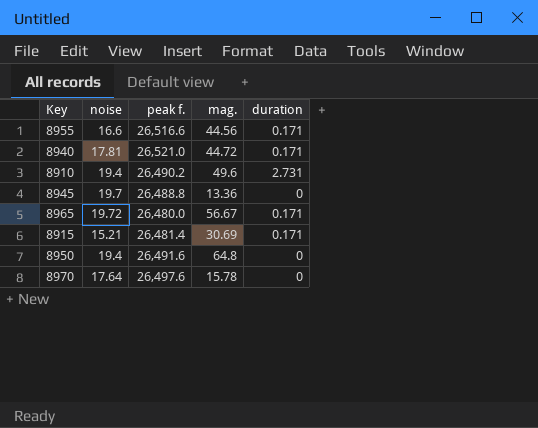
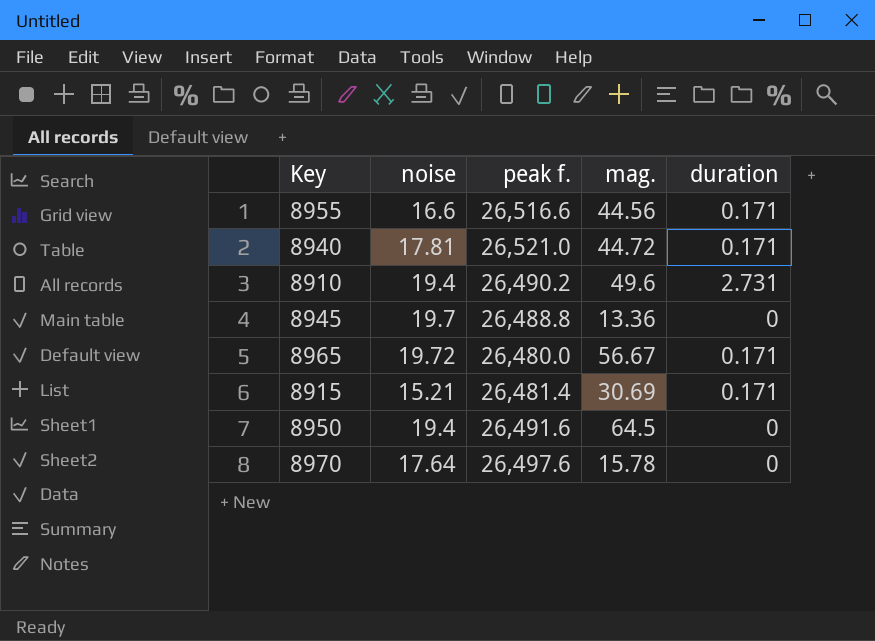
8950 | mag.: 64.8 -> 64.5

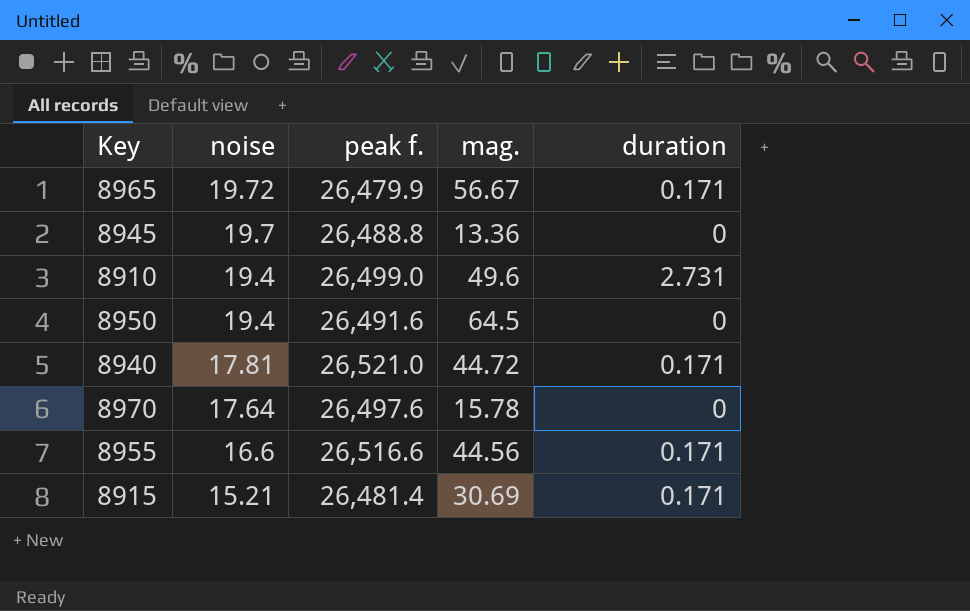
row order: none -> noise descending
8965 | peak f.: 26,480.0 -> 26,479.9
8910 | peak f.: 26,490.2 -> 26,499.0

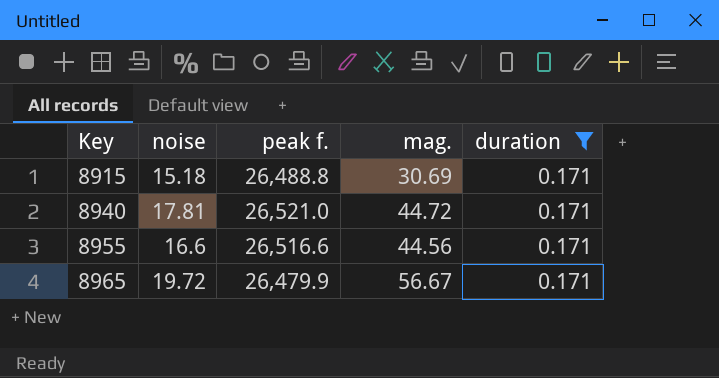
filter: none -> duration = 0.171
row order: noise descending -> Key ascending
8915 | noise: 15.21 -> 15.18
8915 | peak f.: 26,481.4 -> 26,488.8

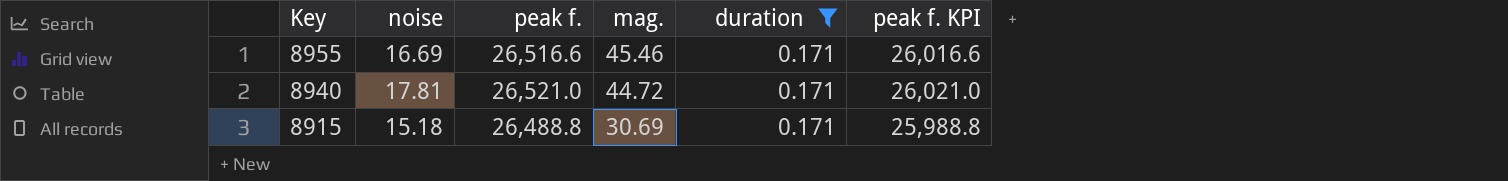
row order: Key ascending -> Key descending
column peak f. KPI | formula: none -> [peak f.] - 500
row 8965: 19.72 | 26,479.9 | 56.67 | 0.171 -> none
8955 | noise: 16.6 -> 16.69
8955 | mag.: 44.56 -> 45.46

